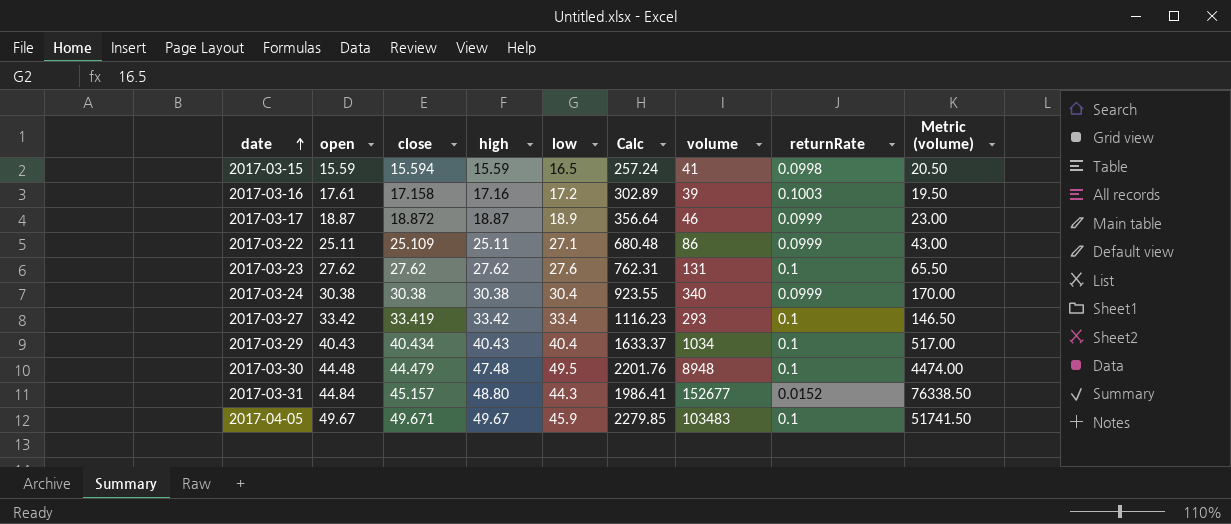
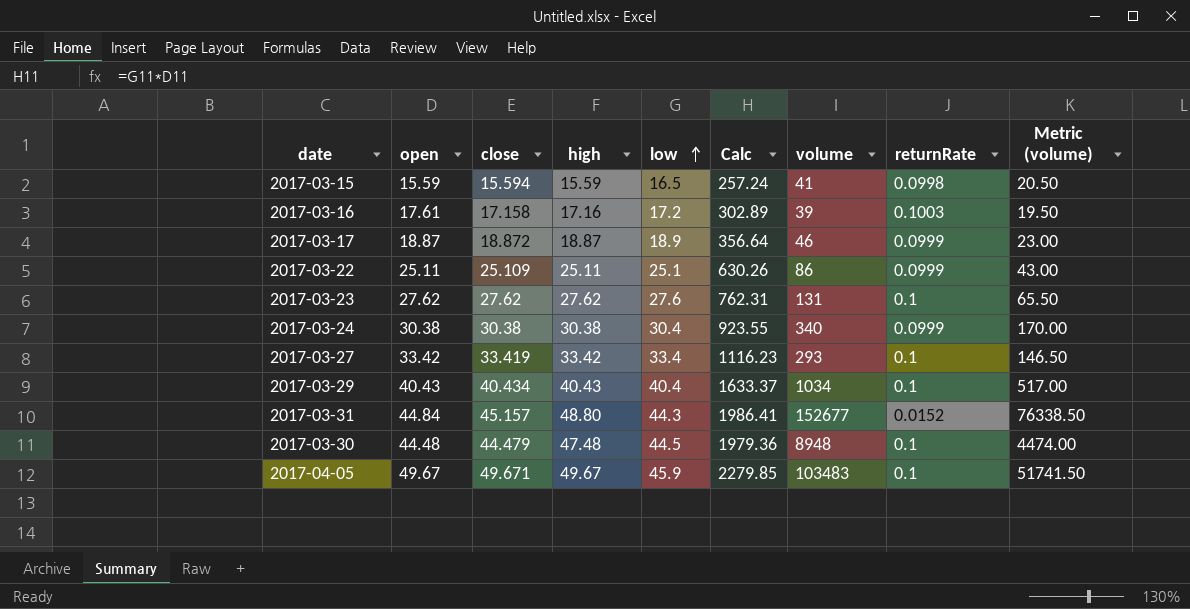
row order: date ascending -> low ascending
2017-03-22 | low: 27.1 -> 25.1
2017-03-22 | Calc: 680.48 -> 630.26
2017-03-30 | low: 49.5 -> 44.5
2017-03-30 | Calc: 2201.76 -> 1979.36

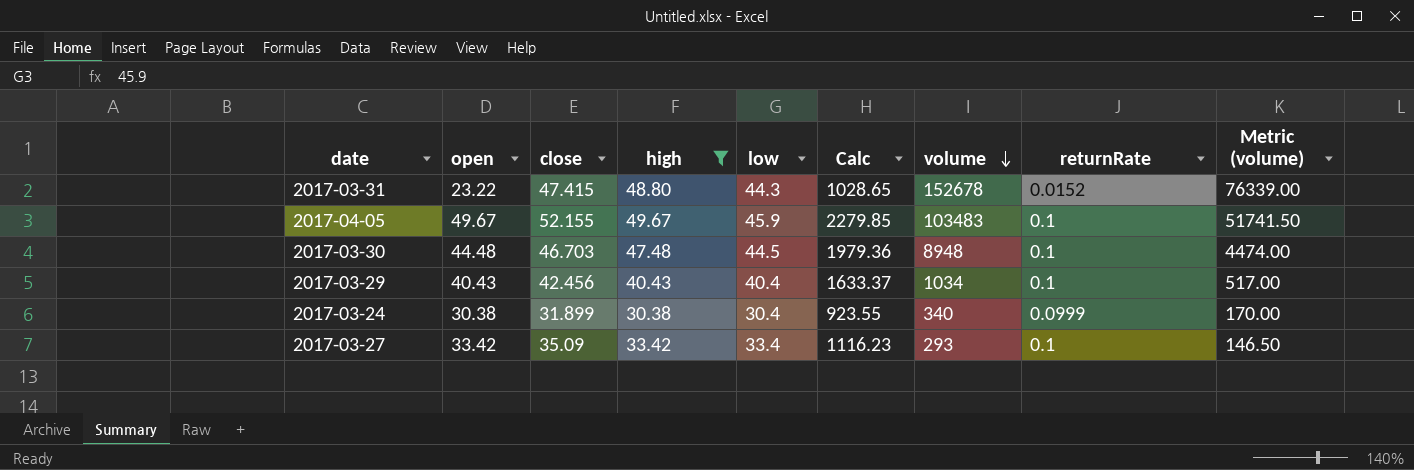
filter: none -> high >= 30.38
row order: low ascending -> volume descending
2017-03-31 | open: 44.84 -> 23.22
2017-03-31 | close: 45.157 -> 47.415
2017-03-31 | Calc: 1986.41 -> 1028.65
2017-03-31 | volume: 152677 -> 152678
2017-03-31 | Metric (volume): 76338.50 -> 76339.00
2017-04-05 | close: 49.671 -> 52.155
2017-03-30 | close: 44.479 -> 46.703
2017-03-29 | close: 40.434 -> 42.456
2017-03-24 | close: 30.38 -> 31.899
2017-03-27 | close: 33.419 -> 35.09

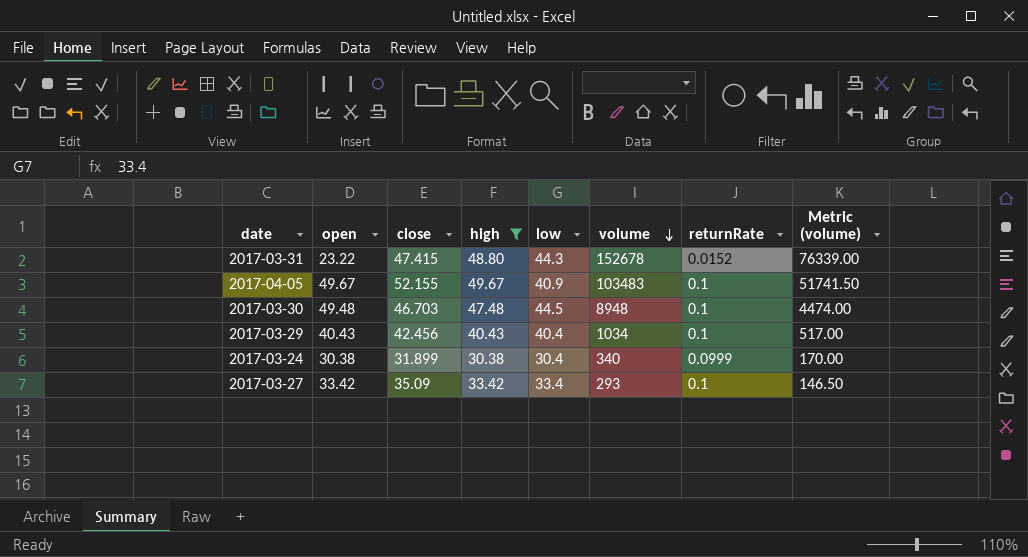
column Calc | formula: [open] * [low] -> none
2017-04-05 | low: 45.9 -> 40.9
2017-03-30 | open: 44.48 -> 49.48

